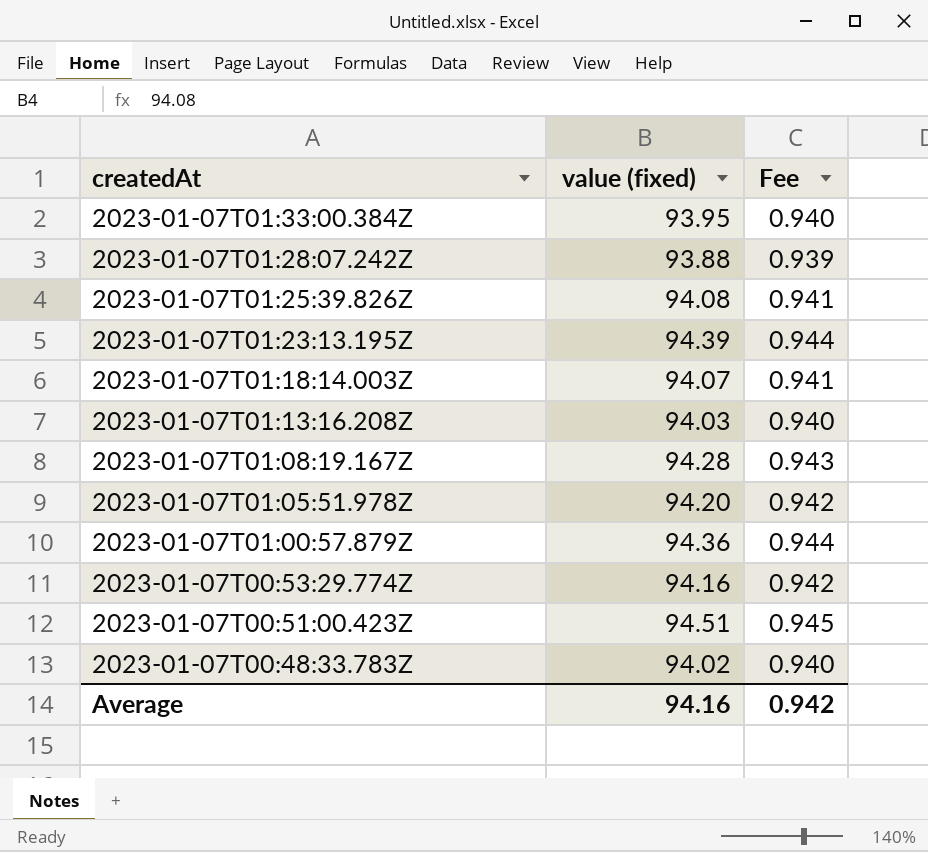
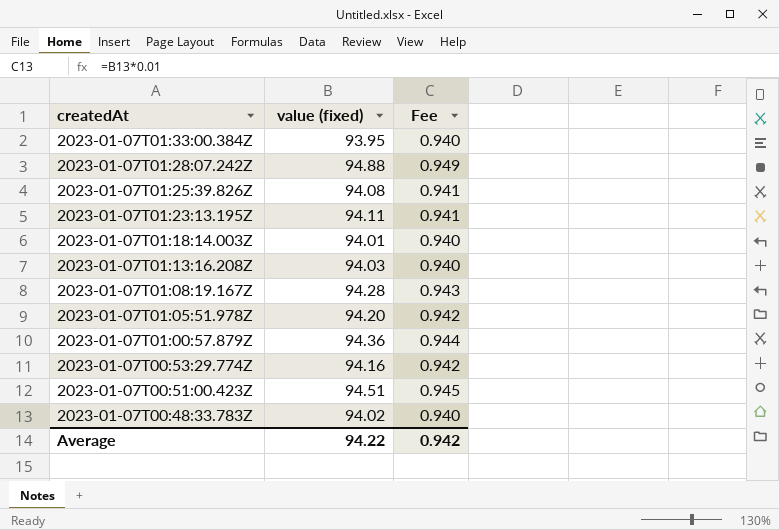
2023-01-07T01:28:07.242Z | value (fixed): 93.88 -> 94.88
2023-01-07T01:28:07.242Z | Fee: 0.939 -> 0.949
2023-01-07T01:23:13.195Z | value (fixed): 94.39 -> 94.11
2023-01-07T01:23:13.195Z | Fee: 0.944 -> 0.941
2023-01-07T01:18:14.003Z | value (fixed): 94.07 -> 94.01
2023-01-07T01:18:14.003Z | Fee: 0.941 -> 0.940
Average | value (fixed): 94.16 -> 94.22

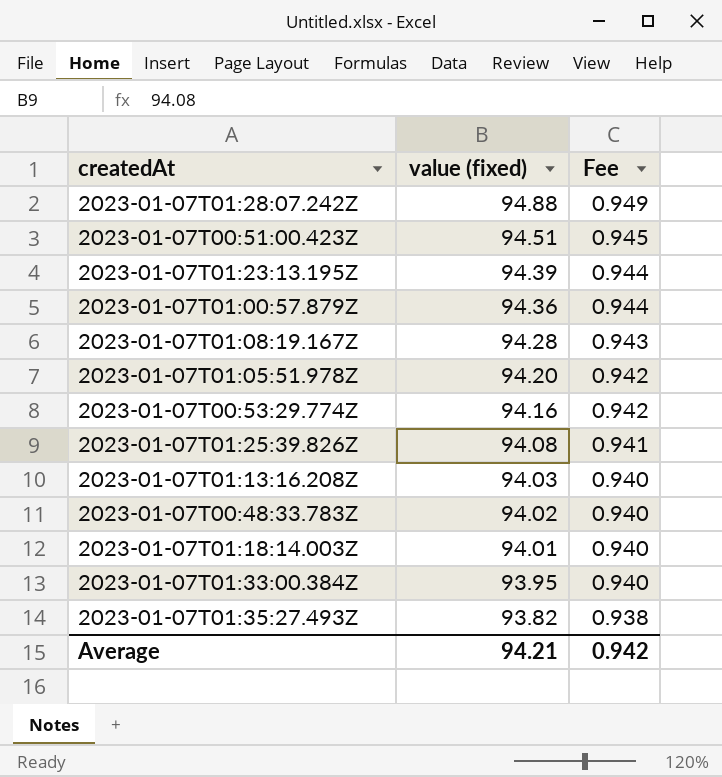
row order: createdAt descending -> value (fixed) descending
2023-01-07T01:23:13.195Z | value (fixed): 94.11 -> 94.39
2023-01-07T01:23:13.195Z | Fee: 0.941 -> 0.944
row 2023-01-07T01:35:27.493Z: none -> 93.82 | 0.938
Average | value (fixed): 94.22 -> 94.21

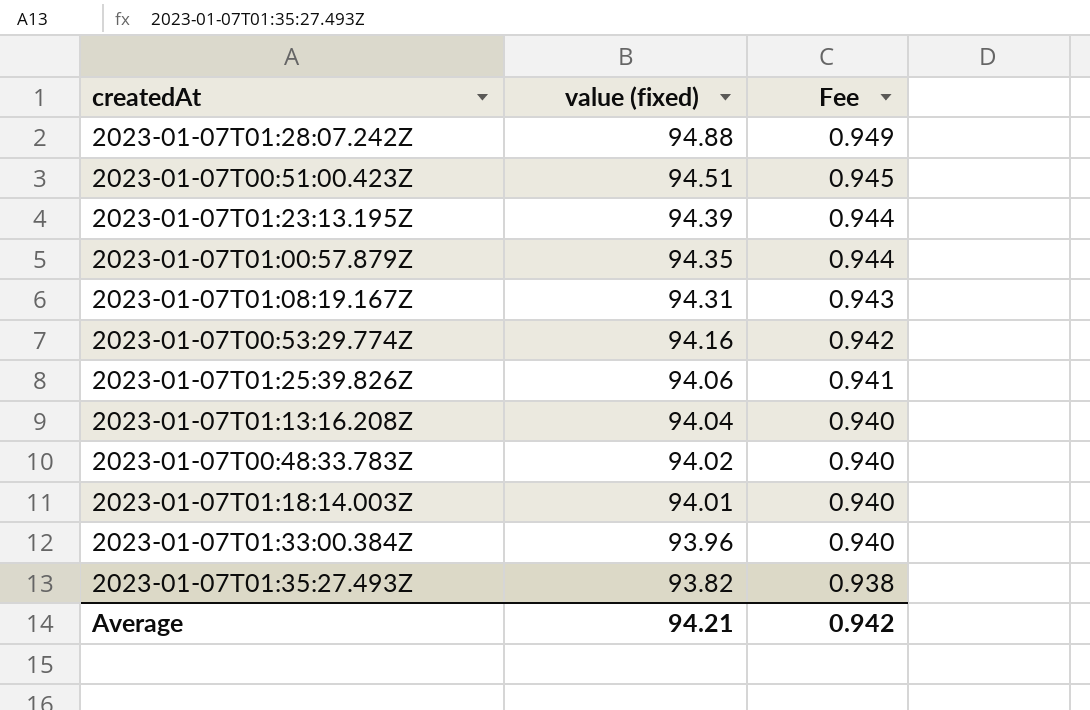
row 2023-01-07T01:05:51.978Z: 94.20 | 0.942 -> none
2023-01-07T01:00:57.879Z | value (fixed): 94.36 -> 94.35
2023-01-07T01:08:19.167Z | value (fixed): 94.28 -> 94.31
2023-01-07T01:25:39.826Z | value (fixed): 94.08 -> 94.06
2023-01-07T01:13:16.208Z | value (fixed): 94.03 -> 94.04
2023-01-07T01:33:00.384Z | value (fixed): 93.95 -> 93.96

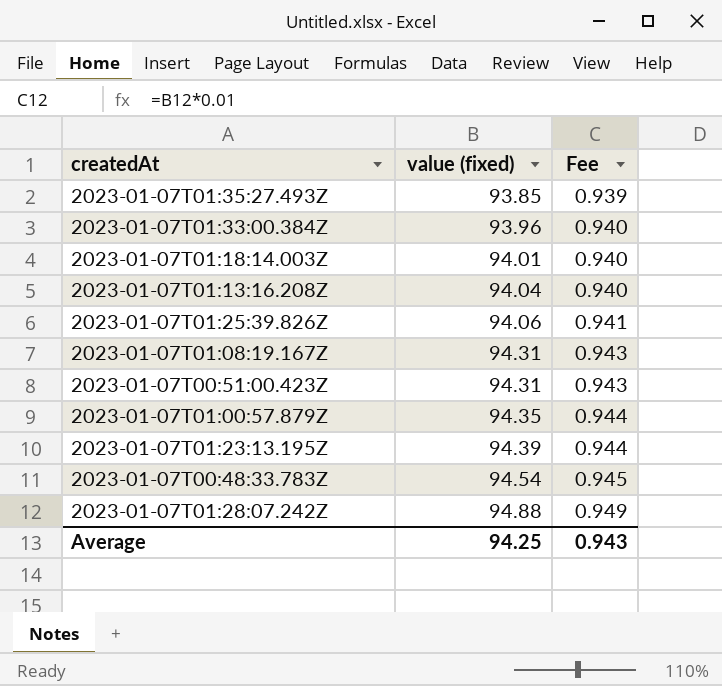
row order: value (fixed) descending -> value (fixed) ascending
row 2023-01-07T00:53:29.774Z: 94.16 | 0.942 -> none
2023-01-07T01:35:27.493Z | value (fixed): 93.82 -> 93.85
2023-01-07T01:35:27.493Z | Fee: 0.938 -> 0.939
2023-01-07T00:51:00.423Z | value (fixed): 94.51 -> 94.31
2023-01-07T00:51:00.423Z | Fee: 0.945 -> 0.943
2023-01-07T00:48:33.783Z | value (fixed): 94.02 -> 94.54
2023-01-07T00:48:33.783Z | Fee: 0.940 -> 0.945
Average | value (fixed): 94.21 -> 94.25
Average | Fee: 0.942 -> 0.943

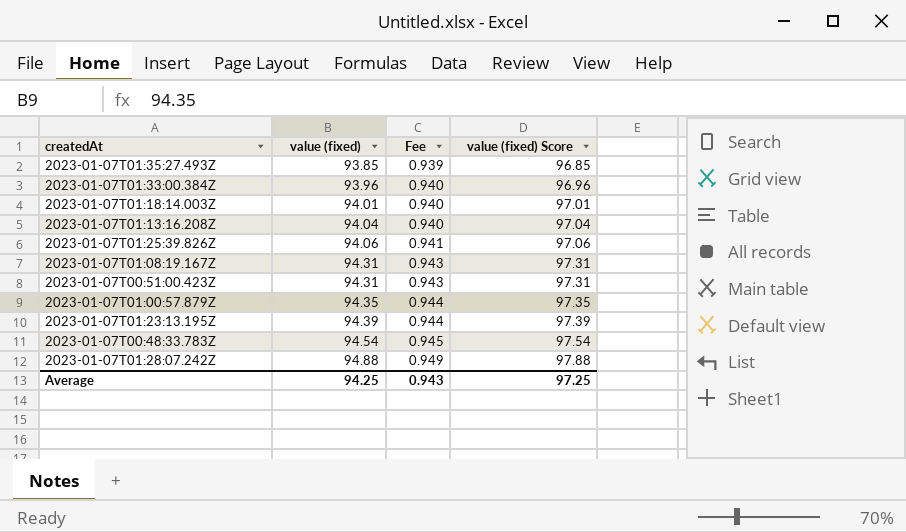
column value (fixed) Score | formula: none -> [value (fixed)] + 3

